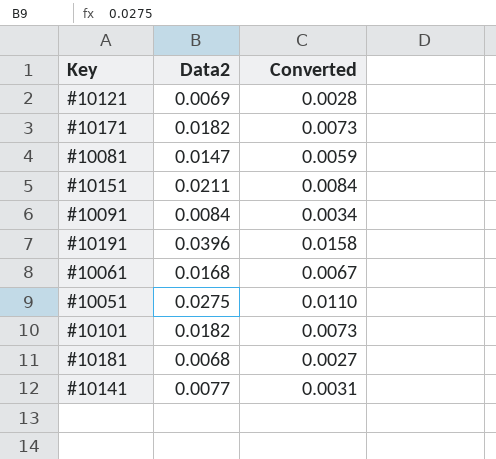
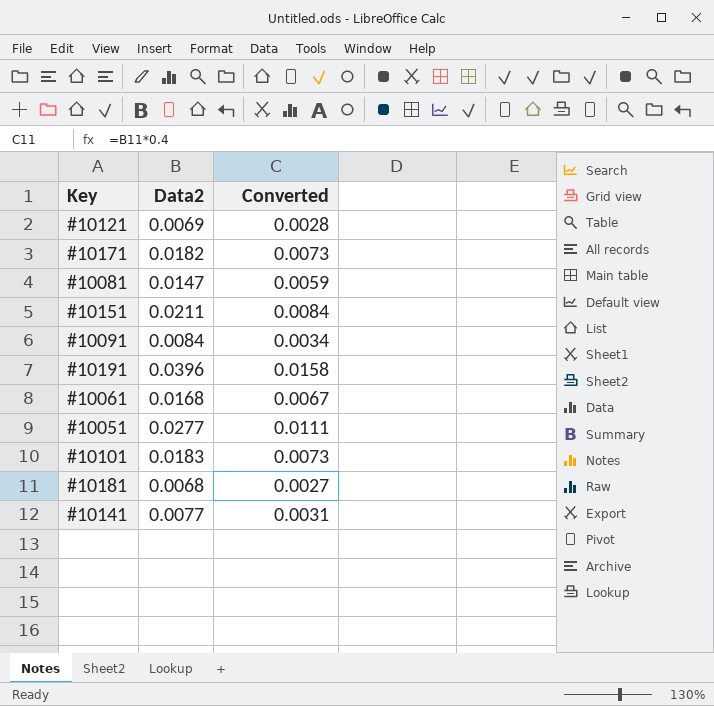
#10051 | Data2: 0.0275 -> 0.0277
#10051 | Converted: 0.0110 -> 0.0111
#10101 | Data2: 0.0182 -> 0.0183

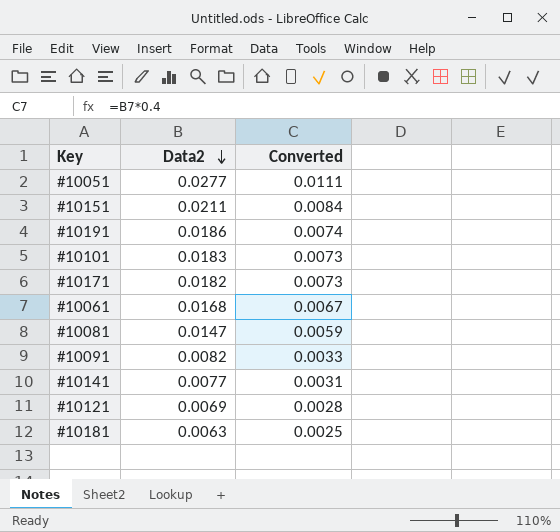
row order: none -> Data2 descending
#10191 | Data2: 0.0396 -> 0.0186
#10191 | Converted: 0.0158 -> 0.0074
#10091 | Data2: 0.0084 -> 0.0082
#10091 | Converted: 0.0034 -> 0.0033
#10181 | Data2: 0.0068 -> 0.0063
#10181 | Converted: 0.0027 -> 0.0025

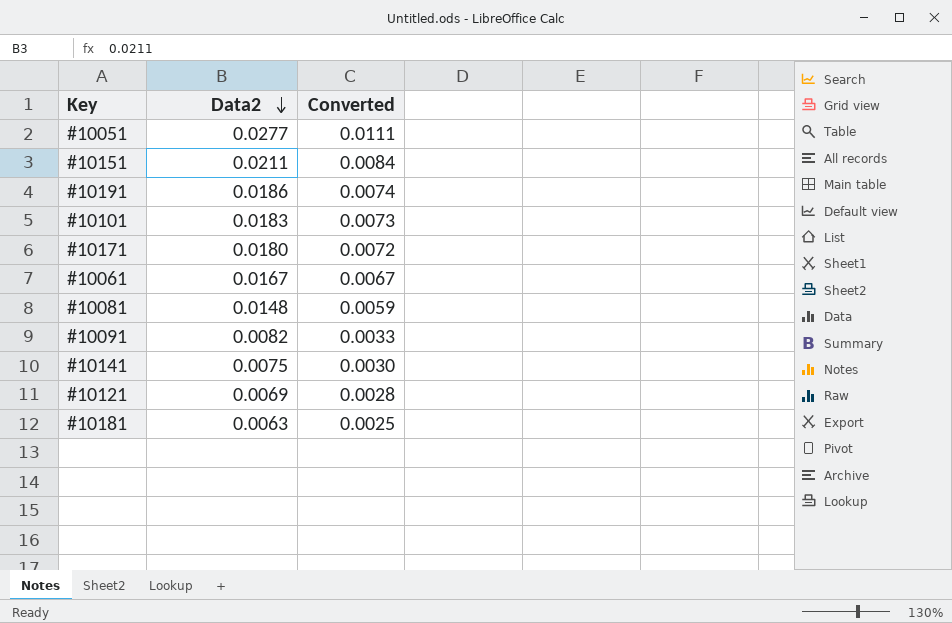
#10171 | Data2: 0.0182 -> 0.0180
#10171 | Converted: 0.0073 -> 0.0072
#10061 | Data2: 0.0168 -> 0.0167
#10081 | Data2: 0.0147 -> 0.0148
#10141 | Data2: 0.0077 -> 0.0075
#10141 | Converted: 0.0031 -> 0.0030

